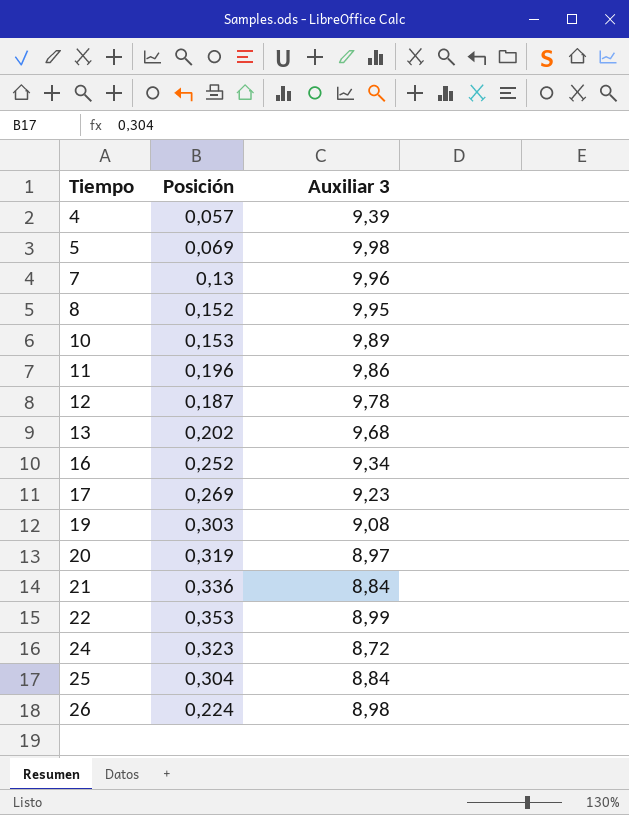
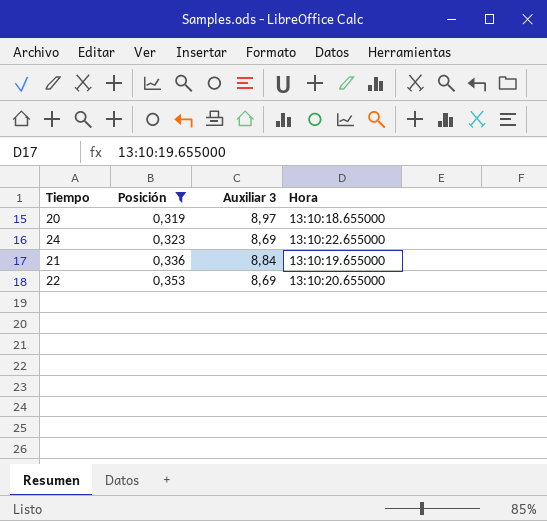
filter: none -> Posición >= 0,319
row order: Tiempo ascending -> Posición ascending
column Hora | position: none -> 4
24 | Auxiliar 3: 8,72 -> 8,69
22 | Auxiliar 3: 8,99 -> 8,69

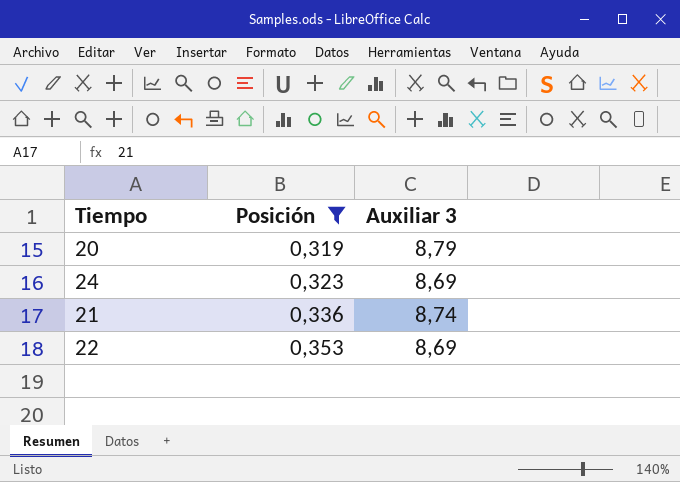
column Hora | position: 4 -> none
20 | Auxiliar 3: 8,97 -> 8,79
21 | Auxiliar 3: 8,84 -> 8,74

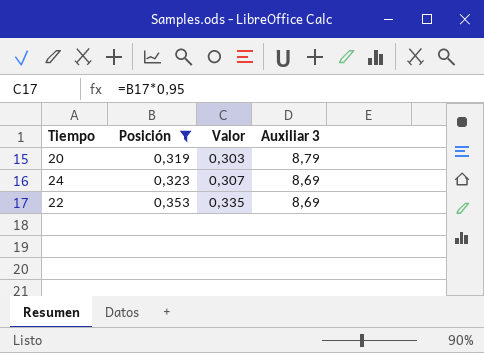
column Valor | formula: none -> [Posición] * 0,95
row 21: 0,336 | 8,74 -> none

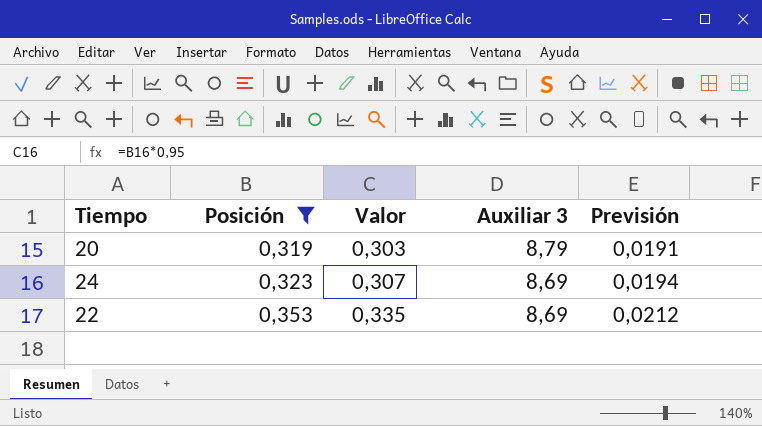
column Previsión | formula: none -> [Posición] * 0,06

